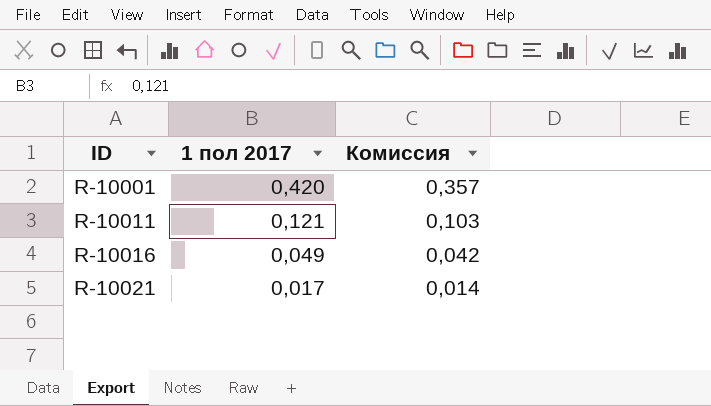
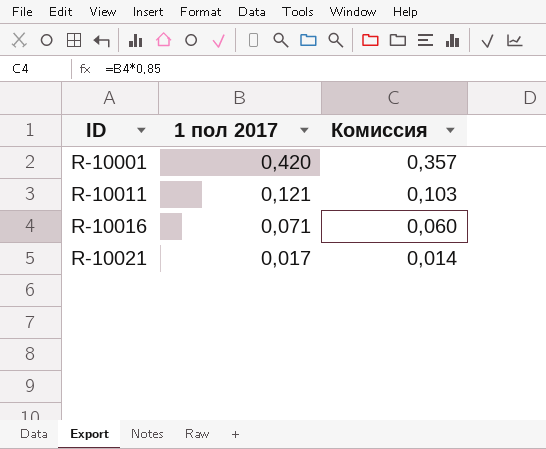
R-10016 | 1 пол 2017: 0,049 -> 0,071
R-10016 | Комиссия: 0,042 -> 0,060

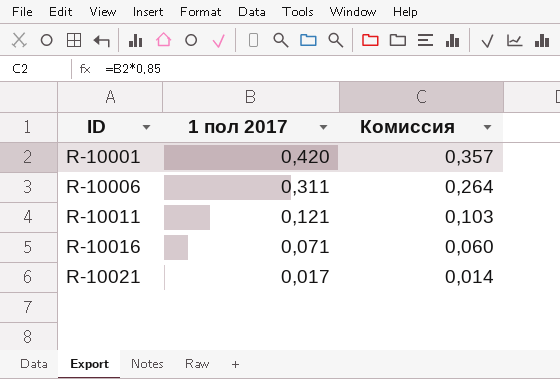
row R-10006: none -> 0,311 | 0,264

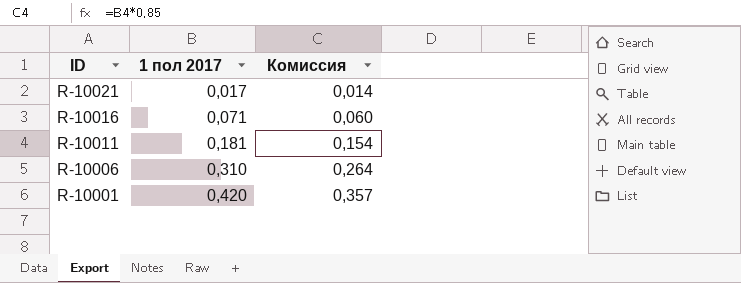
row order: ID ascending -> ID descending
R-10011 | 1 пол 2017: 0,121 -> 0,181
R-10011 | Комиссия: 0,103 -> 0,154
R-10006 | 1 пол 2017: 0,311 -> 0,310

